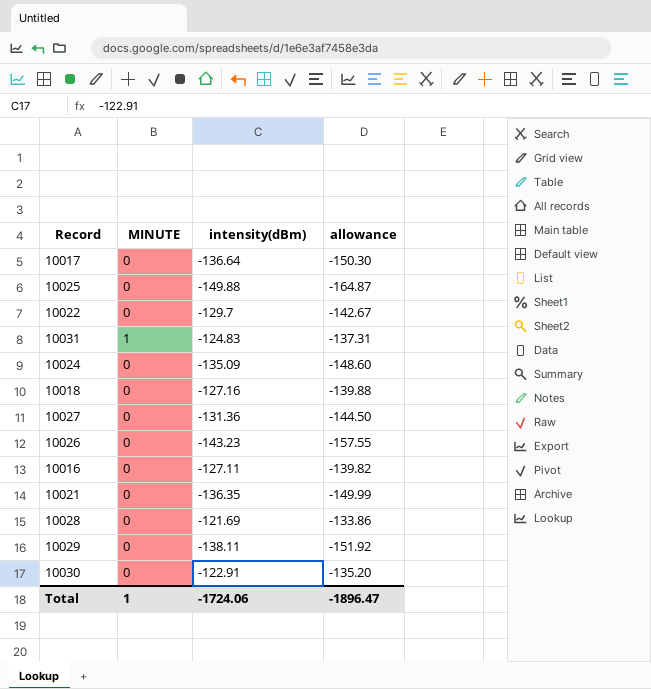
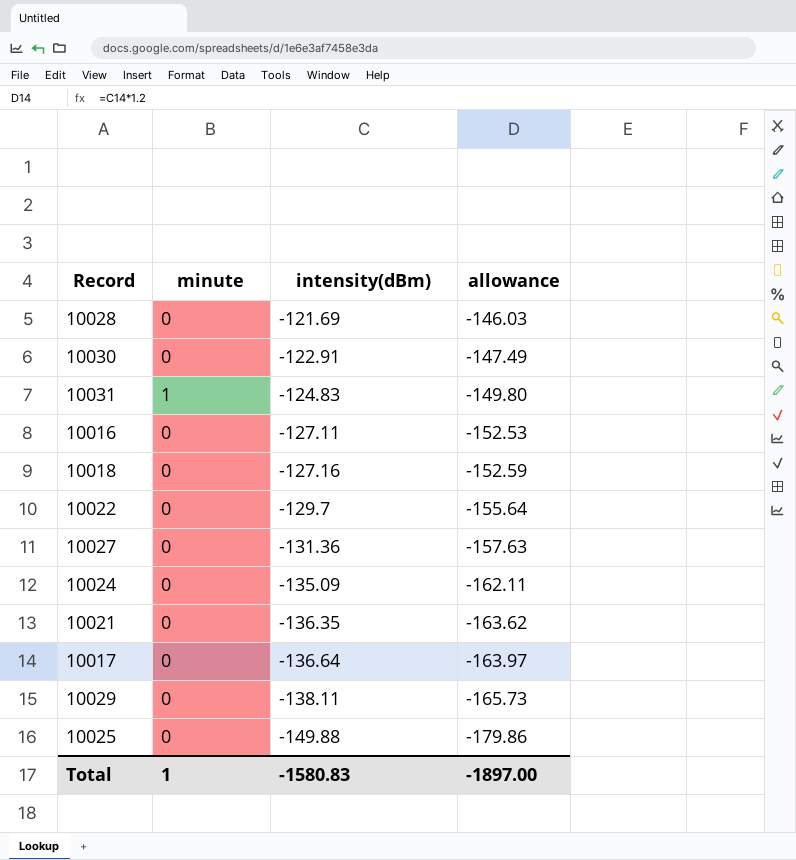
row order: none -> intensity(dBm) descending
column name: MINUTE -> minute
column allowance | formula: [intensity(dBm)] * 1.1 -> [intensity(dBm)] * 1.2
row 10026: 0 | -143.23 | -157.55 -> none
Total | intensity(dBm): -1724.06 -> -1580.83
Total | allowance: -1896.47 -> -1897.00

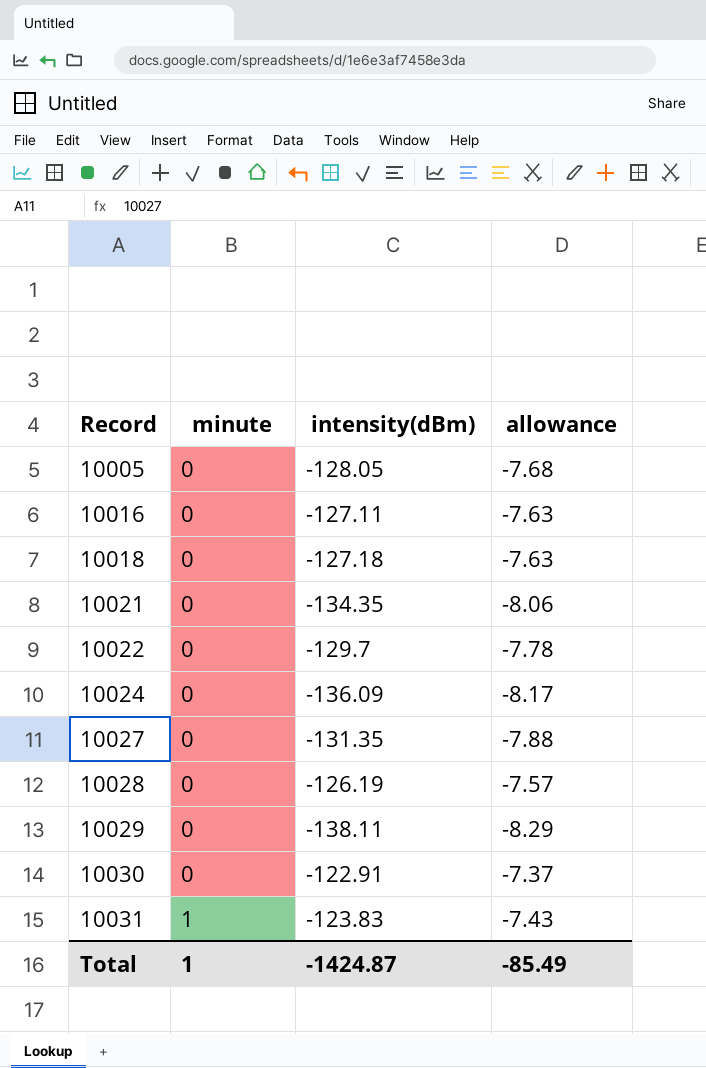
row order: intensity(dBm) descending -> Record ascending
column allowance | formula: [intensity(dBm)] * 1.2 -> [intensity(dBm)] * 0.06
row 10017: 0 | -136.64 | -163.97 -> none
row 10025: 0 | -149.88 | -179.86 -> none
row 10005: none -> 0 | -128.05 | -7.68
10018 | intensity(dBm): -127.16 -> -127.18
10021 | intensity(dBm): -136.35 -> -134.35
10024 | intensity(dBm): -135.09 -> -136.09
10027 | intensity(dBm): -131.36 -> -131.35
10028 | intensity(dBm): -121.69 -> -126.19
10031 | intensity(dBm): -124.83 -> -123.83
Total | intensity(dBm): -1580.83 -> -1424.87
Total | allowance: -1897.00 -> -85.49

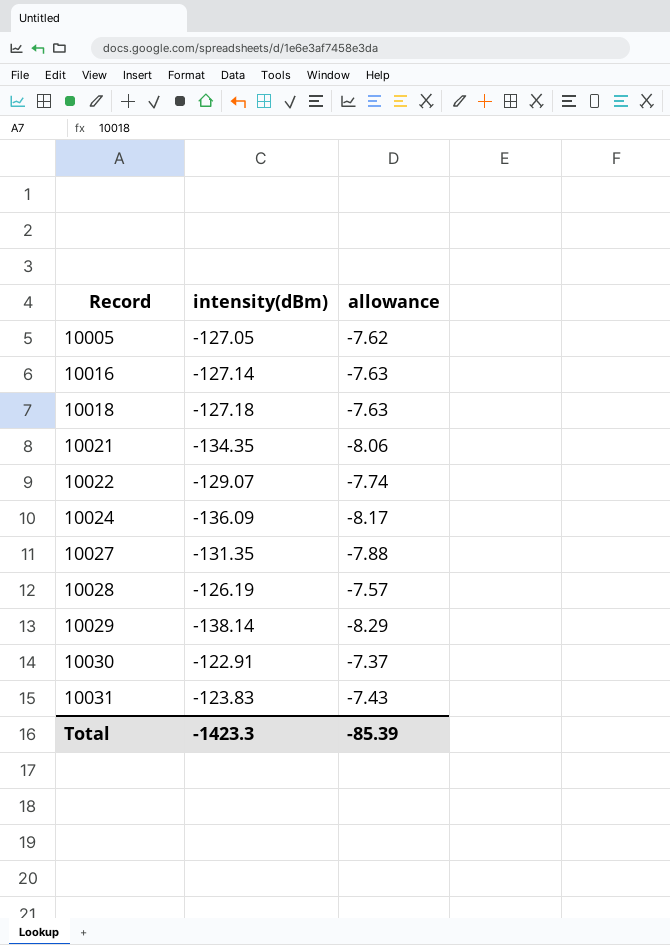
column minute | position: 2 -> none
10005 | intensity(dBm): -128.05 -> -127.05
10005 | allowance: -7.68 -> -7.62
10016 | intensity(dBm): -127.11 -> -127.14
10022 | intensity(dBm): -129.7 -> -129.07
10022 | allowance: -7.78 -> -7.74
10029 | intensity(dBm): -138.11 -> -138.14
Total | intensity(dBm): -1424.87 -> -1423.3
Total | allowance: -85.49 -> -85.39

